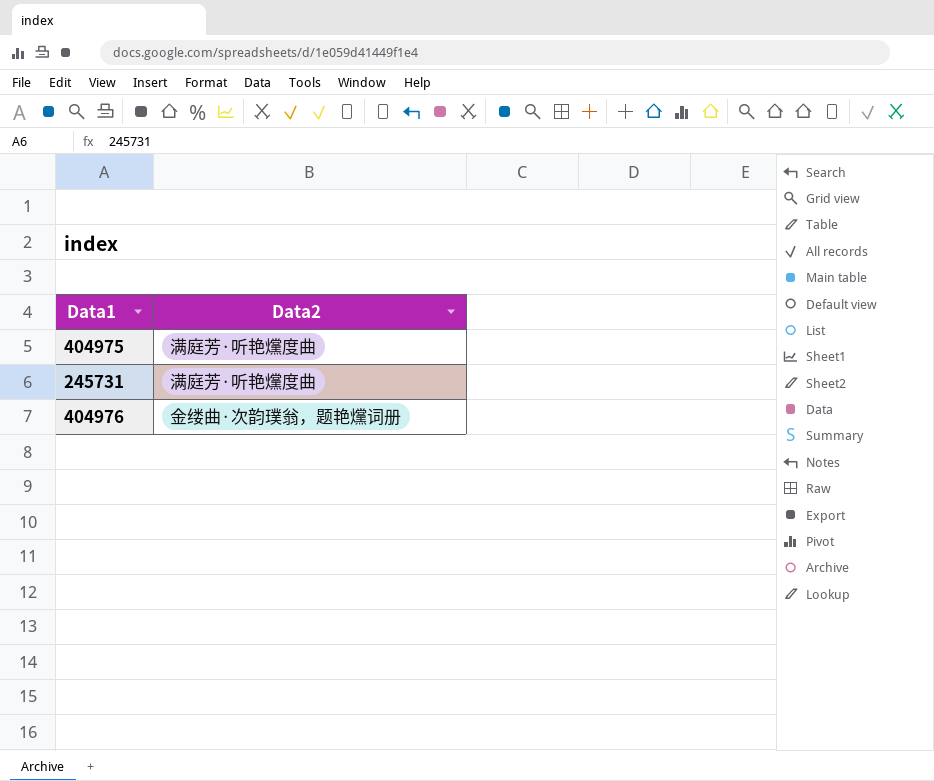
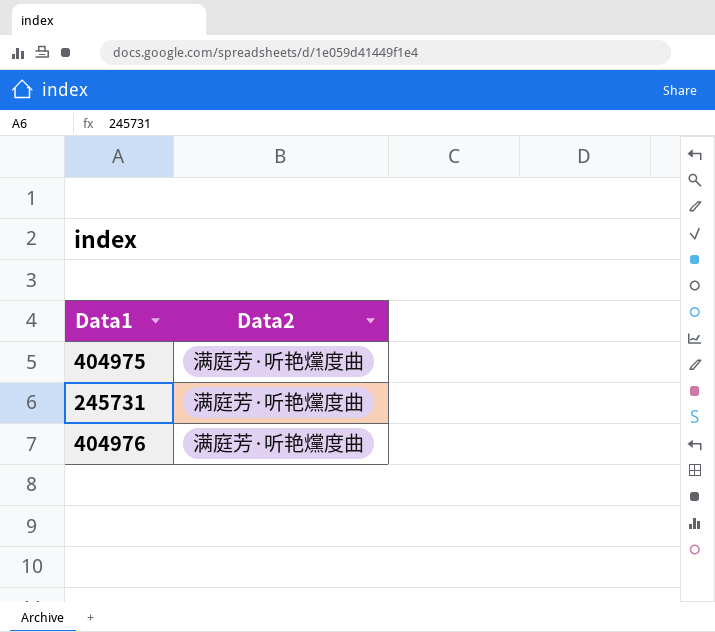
404976 | Data2: 金缕曲·次韵璞翁，题艳爣词册 -> 满庭芳·听艳爣度曲

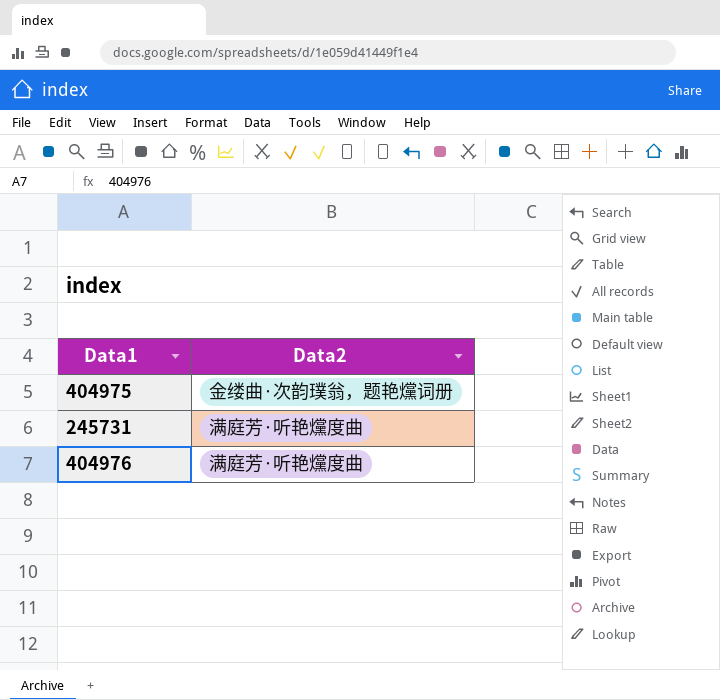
404975 | Data2: 满庭芳·听艳爣度曲 -> 金缕曲·次韵璞翁，题艳爣词册

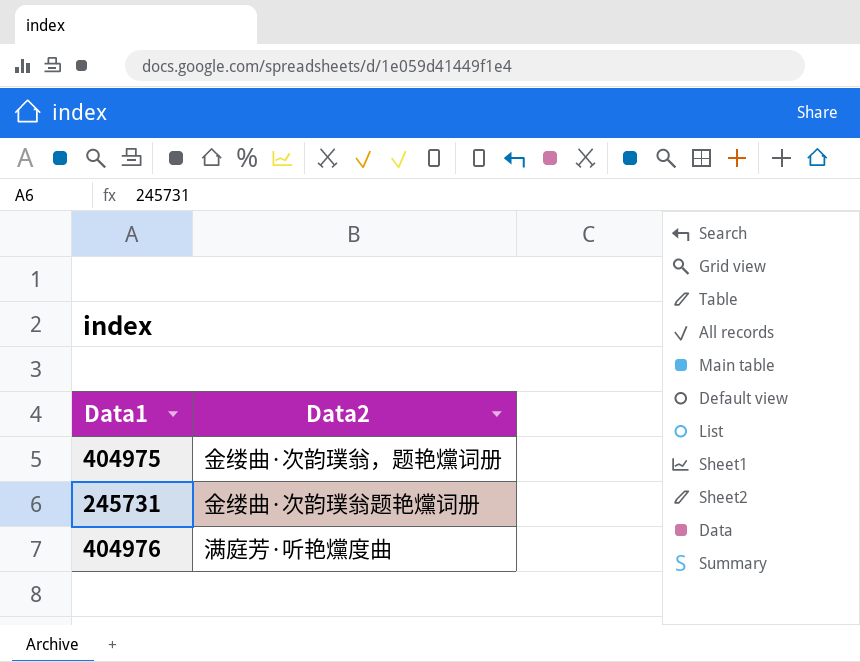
245731 | Data2: 满庭芳·听艳爣度曲 -> 金缕曲·次韵璞翁题艳爣词册

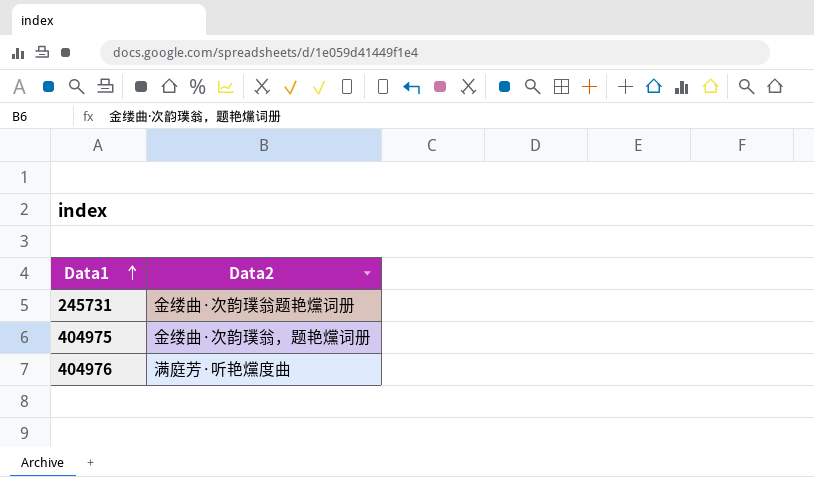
row order: none -> Data1 ascending

